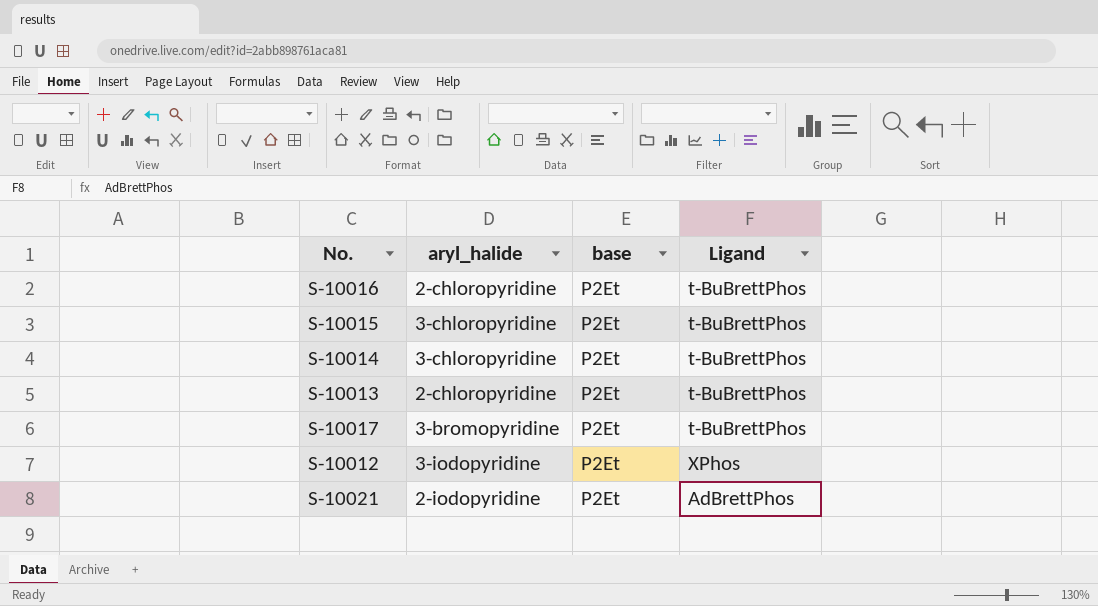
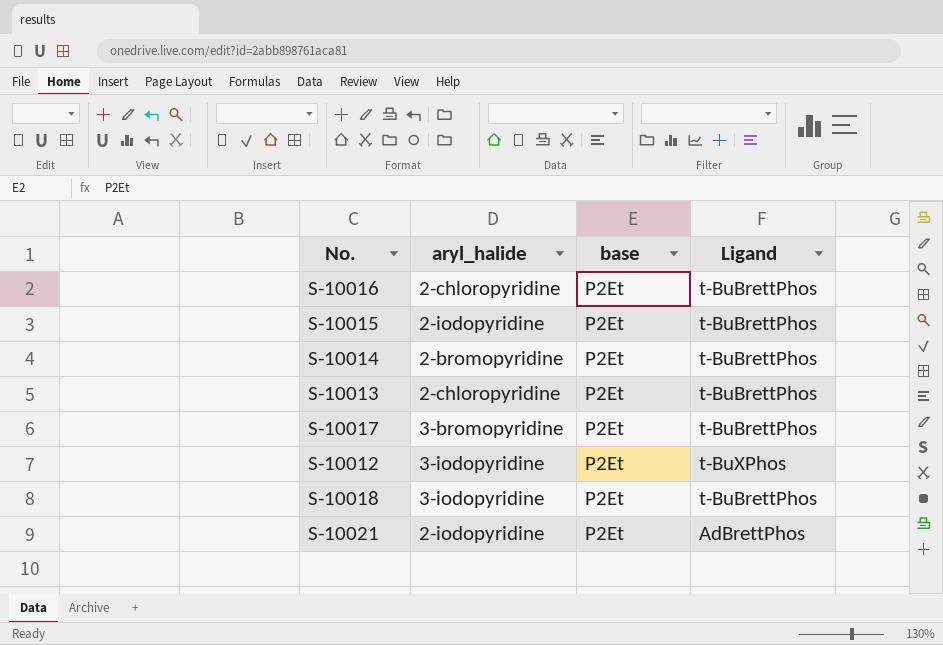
S-10015 | aryl_halide: 3-chloropyridine -> 2-iodopyridine
S-10014 | aryl_halide: 3-chloropyridine -> 2-bromopyridine
S-10012 | Ligand: XPhos -> t-BuXPhos
row S-10018: none -> 3-iodopyridine | P2Et | t-BuBrettPhos

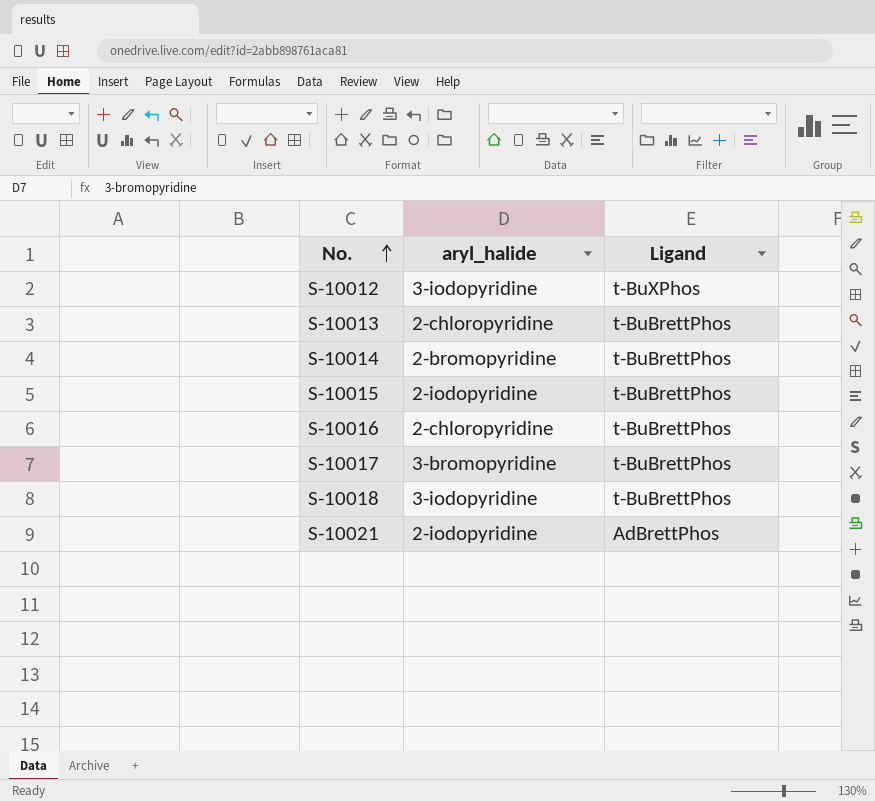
row order: none -> No. ascending
column base | position: 3 -> none

